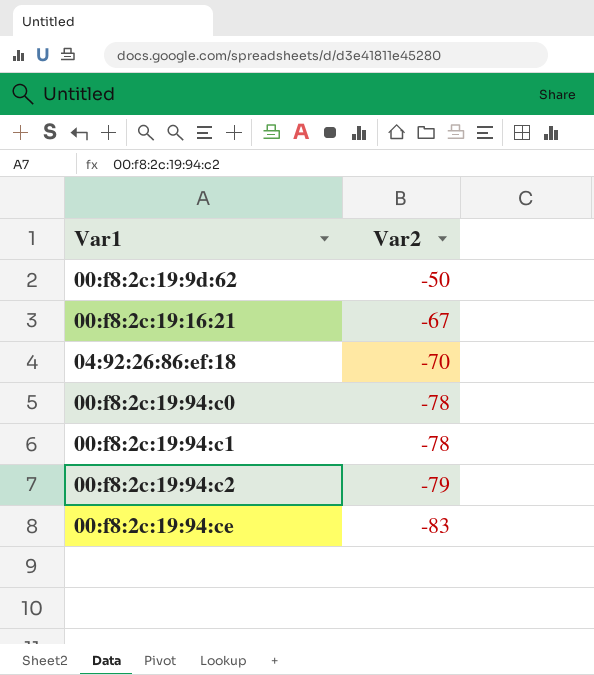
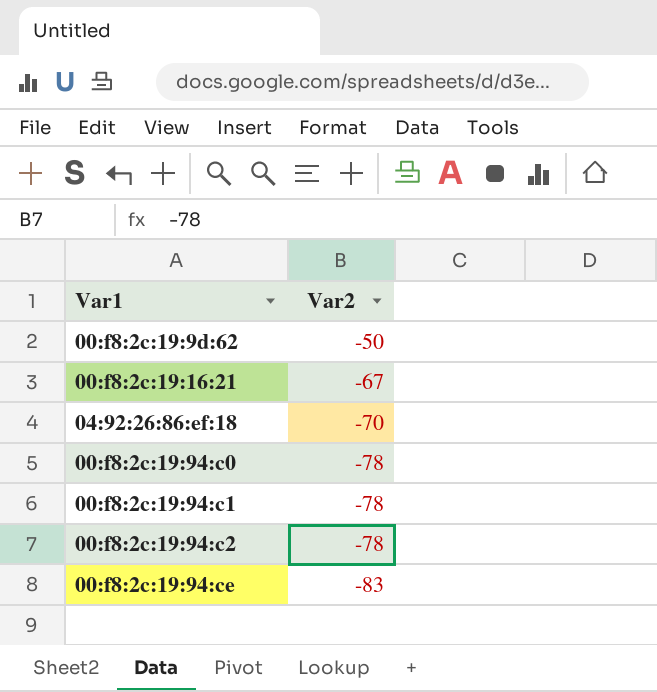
00:f8:2c:19:94:c2 | Var2: -79 -> -78

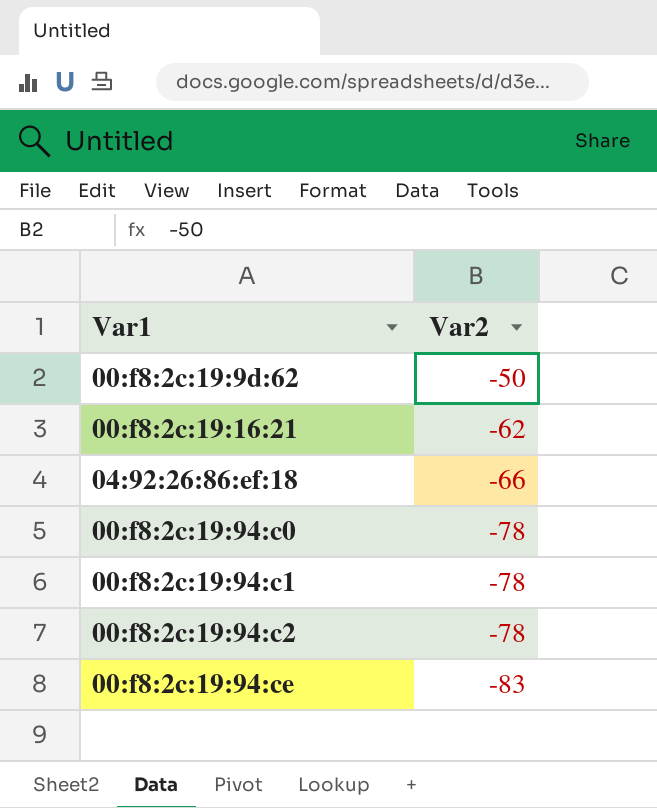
00:f8:2c:19:16:21 | Var2: -67 -> -62
04:92:26:86:ef:18 | Var2: -70 -> -66

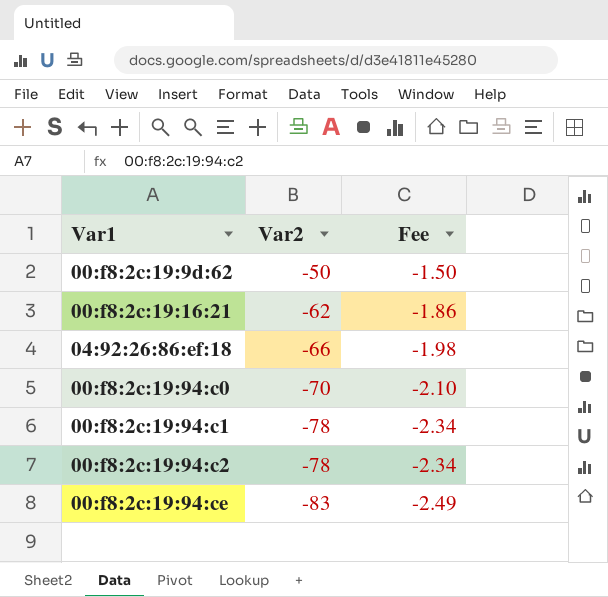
column Fee | formula: none -> [Var2] * 0.03
00:f8:2c:19:94:c0 | Var2: -78 -> -70

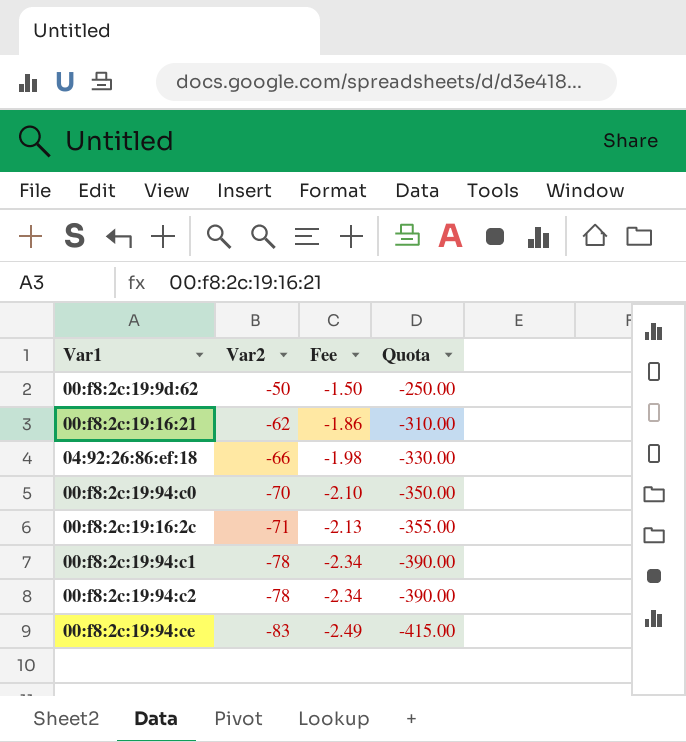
column Quota | formula: none -> [Var2] * 5
row 00:f8:2c:19:16:2c: none -> -71 | -2.13 | -355.00

